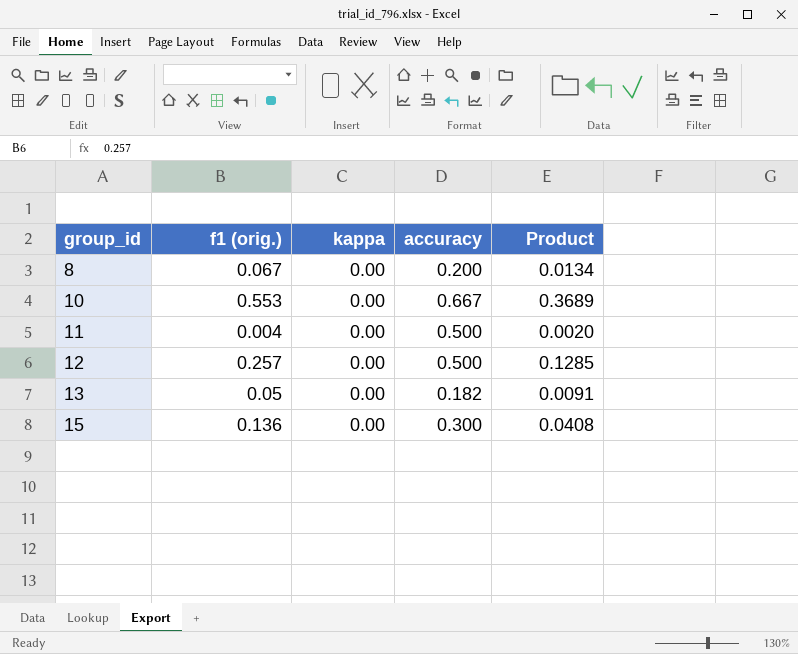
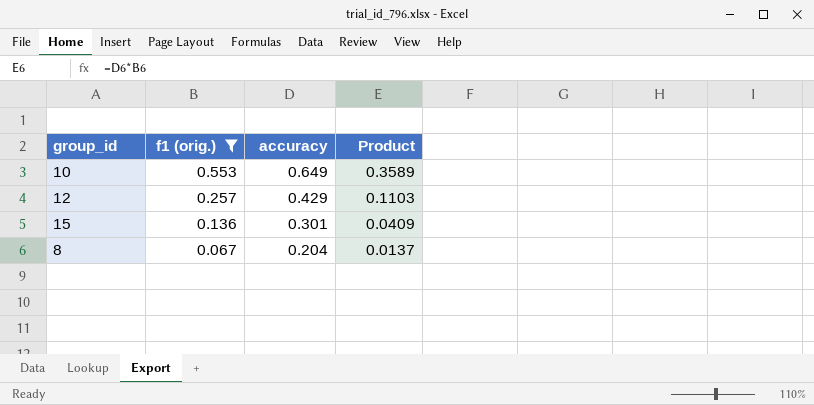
filter: none -> f1 (orig.) >= 0.067
row order: group_id ascending -> f1 (orig.) descending
column kappa | position: 3 -> none
10 | accuracy: 0.667 -> 0.649
10 | Product: 0.3689 -> 0.3589
12 | accuracy: 0.500 -> 0.429
12 | Product: 0.1285 -> 0.1103
15 | accuracy: 0.300 -> 0.301
15 | Product: 0.0408 -> 0.0409
8 | accuracy: 0.200 -> 0.204
8 | Product: 0.0134 -> 0.0137

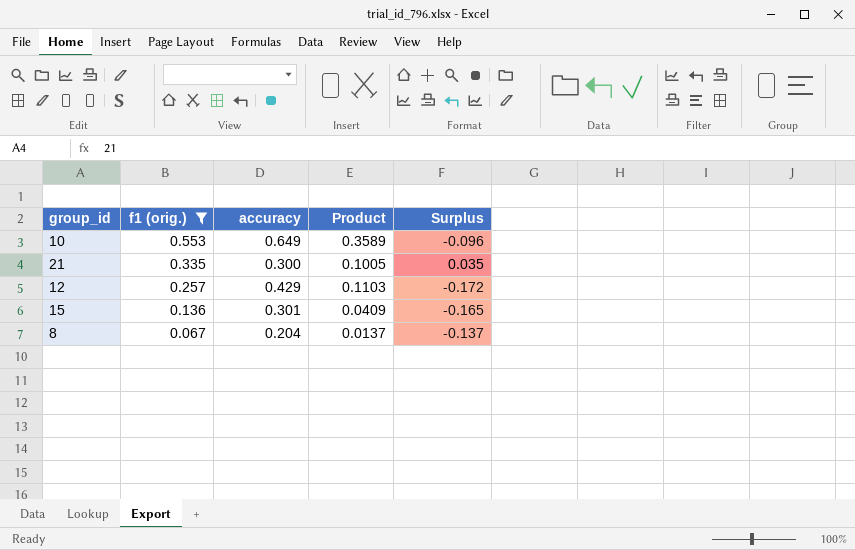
column Surplus | formula: none -> [f1 (orig.)] - [accuracy]
row 21: none -> 0.335 | 0.300 | 0.1005 | 0.035

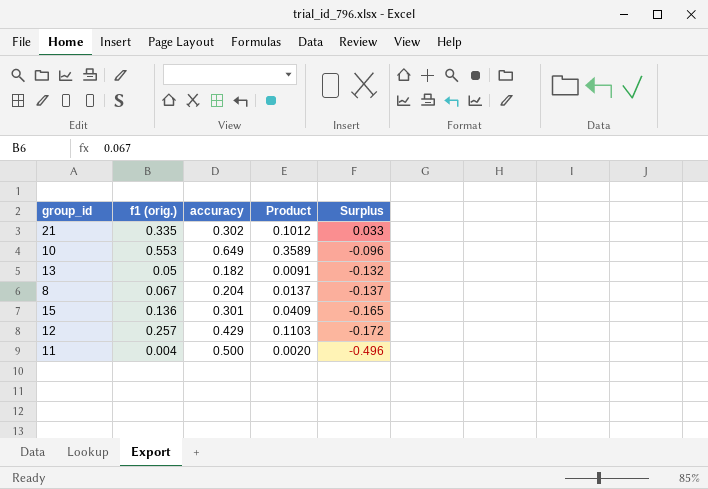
filter: f1 (orig.) >= 0.067 -> none
row order: f1 (orig.) descending -> Surplus descending
21 | accuracy: 0.300 -> 0.302
21 | Product: 0.1005 -> 0.1012
21 | Surplus: 0.035 -> 0.033

